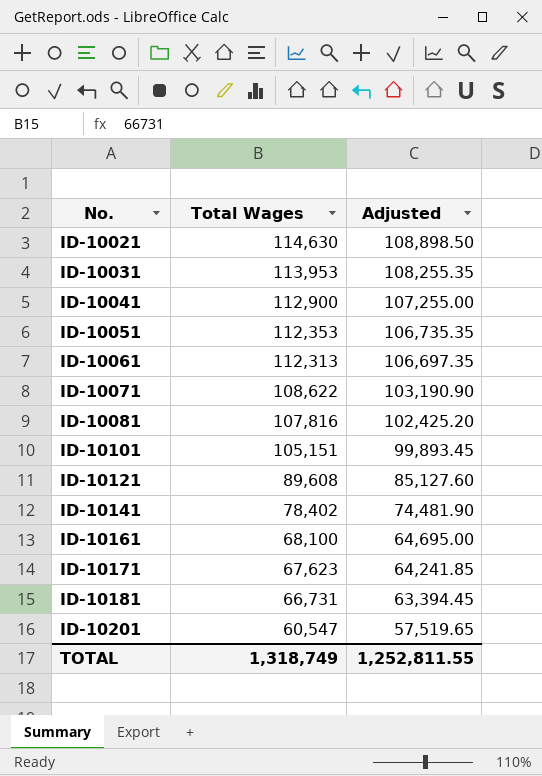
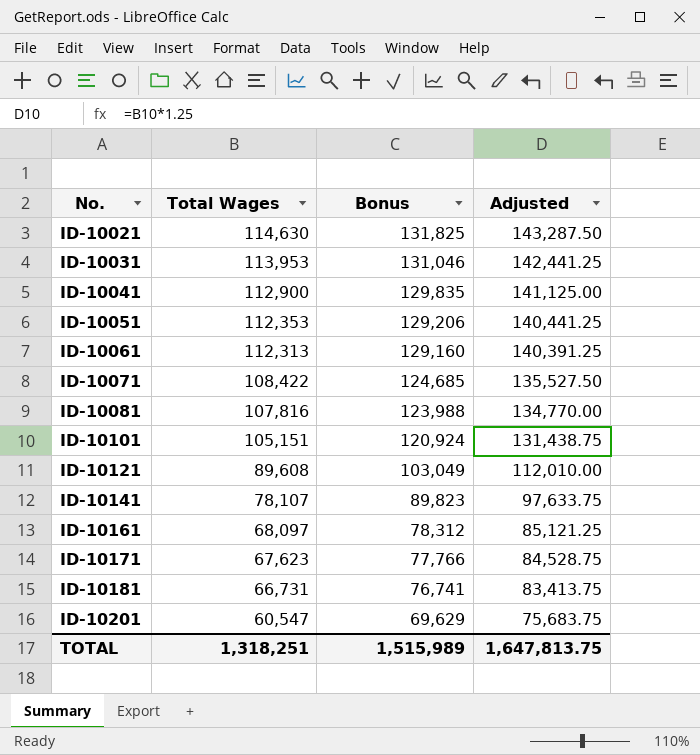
column Bonus | formula: none -> [Total Wages] * 1.15
column Adjusted | formula: [Total Wages] * 0.95 -> [Total Wages] * 1.25
ID-10071 | Total Wages: 108,622 -> 108,422
ID-10141 | Total Wages: 78,402 -> 78,107
ID-10161 | Total Wages: 68,100 -> 68,097
TOTAL | Total Wages: 1,318,749 -> 1,318,251
TOTAL | Adjusted: 1,252,811.55 -> 1,647,813.75

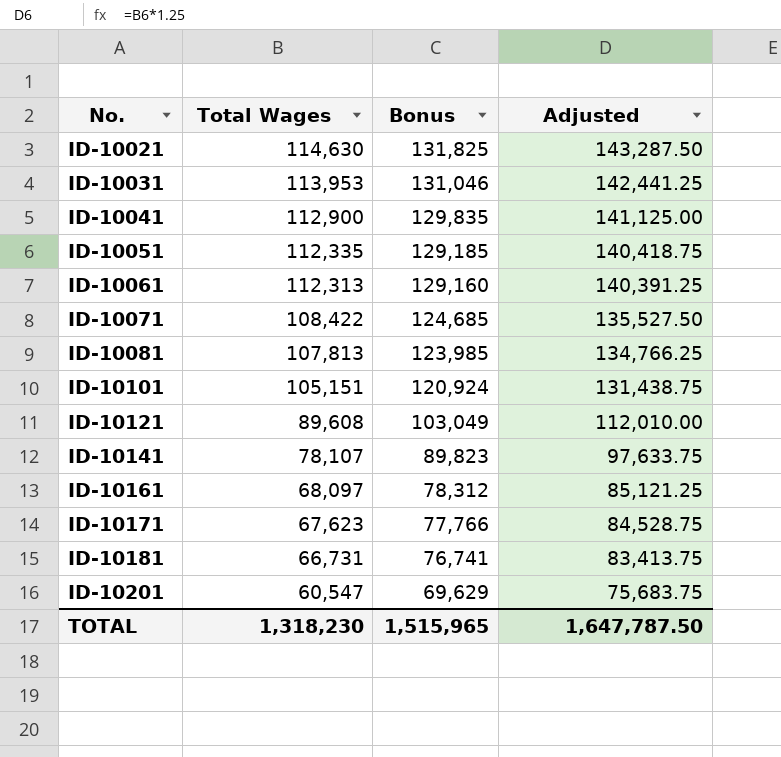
ID-10051 | Total Wages: 112,353 -> 112,335
ID-10051 | Bonus: 129,206 -> 129,185
ID-10051 | Adjusted: 140,441.25 -> 140,418.75
ID-10081 | Total Wages: 107,816 -> 107,813
ID-10081 | Bonus: 123,988 -> 123,985
ID-10081 | Adjusted: 134,770.00 -> 134,766.25
TOTAL | Total Wages: 1,318,251 -> 1,318,230
TOTAL | Bonus: 1,515,989 -> 1,515,965
TOTAL | Adjusted: 1,647,813.75 -> 1,647,787.50

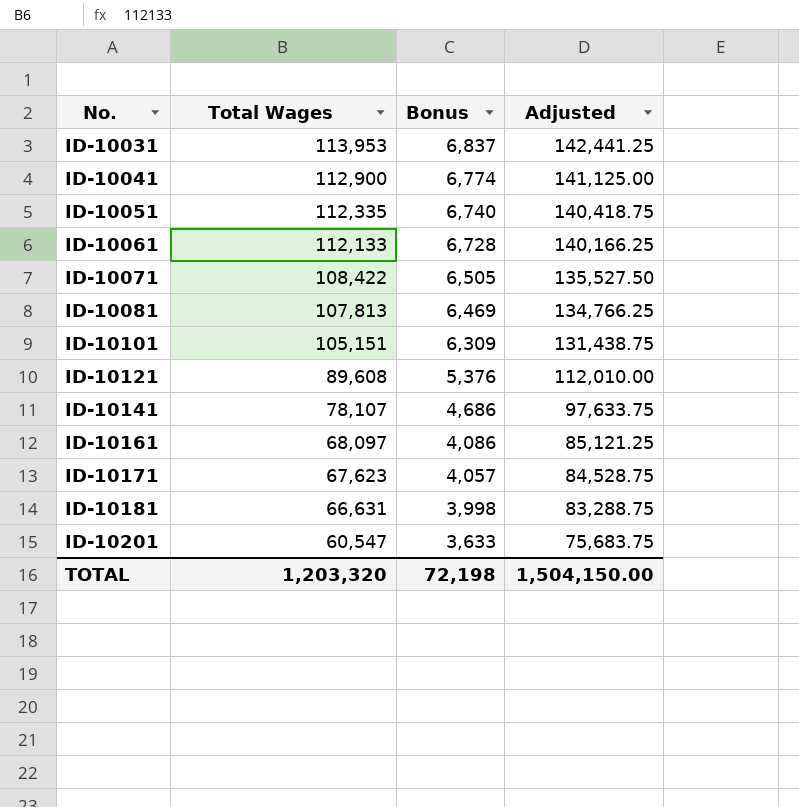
column Bonus | formula: [Total Wages] * 1.15 -> [Total Wages] * 0.06
row ID-10021: 114,630 | 131,825 | 143,287.50 -> none
ID-10061 | Total Wages: 112,313 -> 112,133
ID-10061 | Adjusted: 140,391.25 -> 140,166.25
ID-10181 | Total Wages: 66,731 -> 66,631
ID-10181 | Adjusted: 83,413.75 -> 83,288.75
TOTAL | Total Wages: 1,318,230 -> 1,203,320
TOTAL | Bonus: 1,515,965 -> 72,198
TOTAL | Adjusted: 1,647,787.50 -> 1,504,150.00

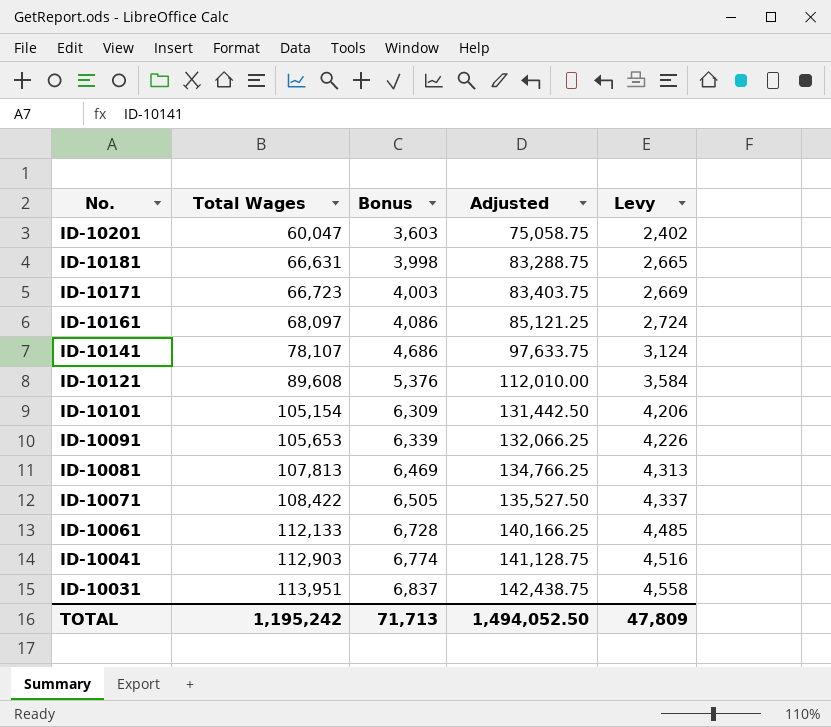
row order: No. ascending -> No. descending
column Levy | formula: none -> [Total Wages] * 0.04
row ID-10051: 112,335 | 6,740 | 140,418.75 -> none
ID-10201 | Total Wages: 60,547 -> 60,047
ID-10201 | Bonus: 3,633 -> 3,603
ID-10201 | Adjusted: 75,683.75 -> 75,058.75
ID-10171 | Total Wages: 67,623 -> 66,723
ID-10171 | Bonus: 4,057 -> 4,003
ID-10171 | Adjusted: 84,528.75 -> 83,403.75
ID-10101 | Total Wages: 105,151 -> 105,154
ID-10101 | Adjusted: 131,438.75 -> 131,442.50
row ID-10091: none -> 105,653 | 6,339 | 132,066.25 | 4,226
ID-10041 | Total Wages: 112,900 -> 112,903
ID-10041 | Adjusted: 141,125.00 -> 141,128.75
ID-10031 | Total Wages: 113,953 -> 113,951
ID-10031 | Adjusted: 142,441.25 -> 142,438.75
TOTAL | Total Wages: 1,203,320 -> 1,195,242
TOTAL | Bonus: 72,198 -> 71,713
TOTAL | Adjusted: 1,504,150.00 -> 1,494,052.50

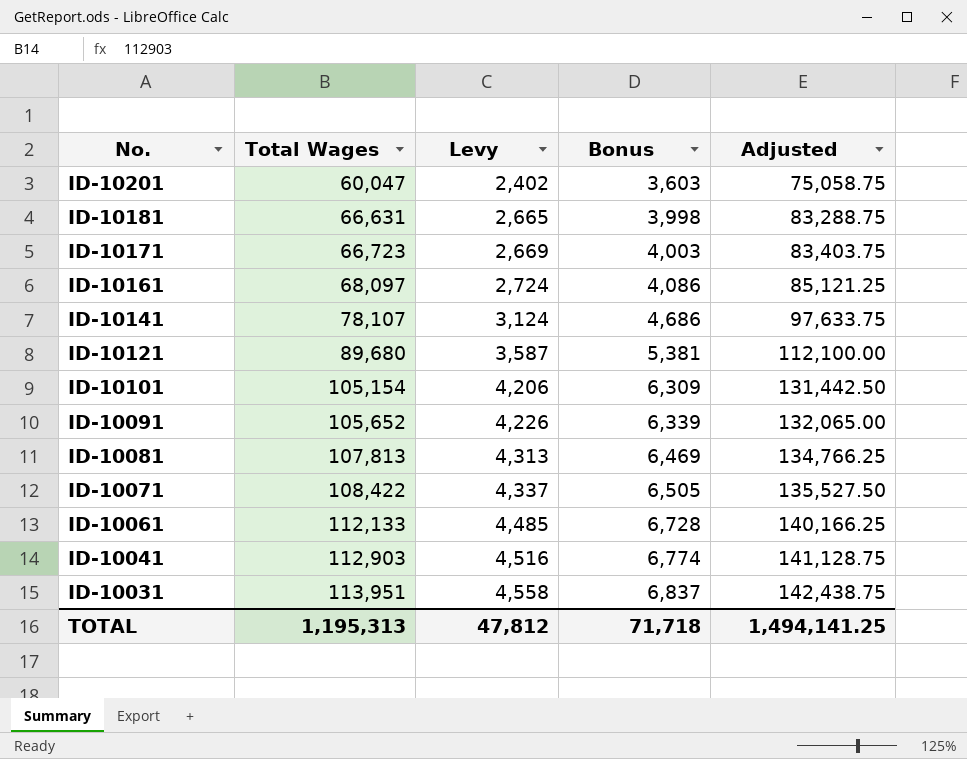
column Levy | position: 5 -> 3
ID-10121 | Total Wages: 89,608 -> 89,680
ID-10121 | Levy: 3,584 -> 3,587
ID-10121 | Bonus: 5,376 -> 5,381
ID-10121 | Adjusted: 112,010.00 -> 112,100.00
ID-10091 | Total Wages: 105,653 -> 105,652
ID-10091 | Adjusted: 132,066.25 -> 132,065.00
TOTAL | Total Wages: 1,195,242 -> 1,195,313
TOTAL | Levy: 47,809 -> 47,812
TOTAL | Bonus: 71,713 -> 71,718
TOTAL | Adjusted: 1,494,052.50 -> 1,494,141.25

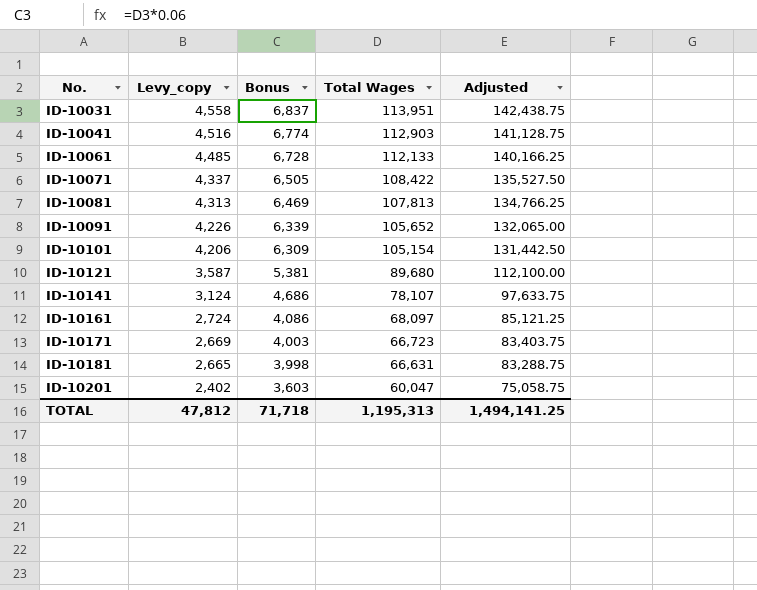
row order: No. descending -> No. ascending
column name: Levy -> Levy_copy
column Total Wages | position: 2 -> 4

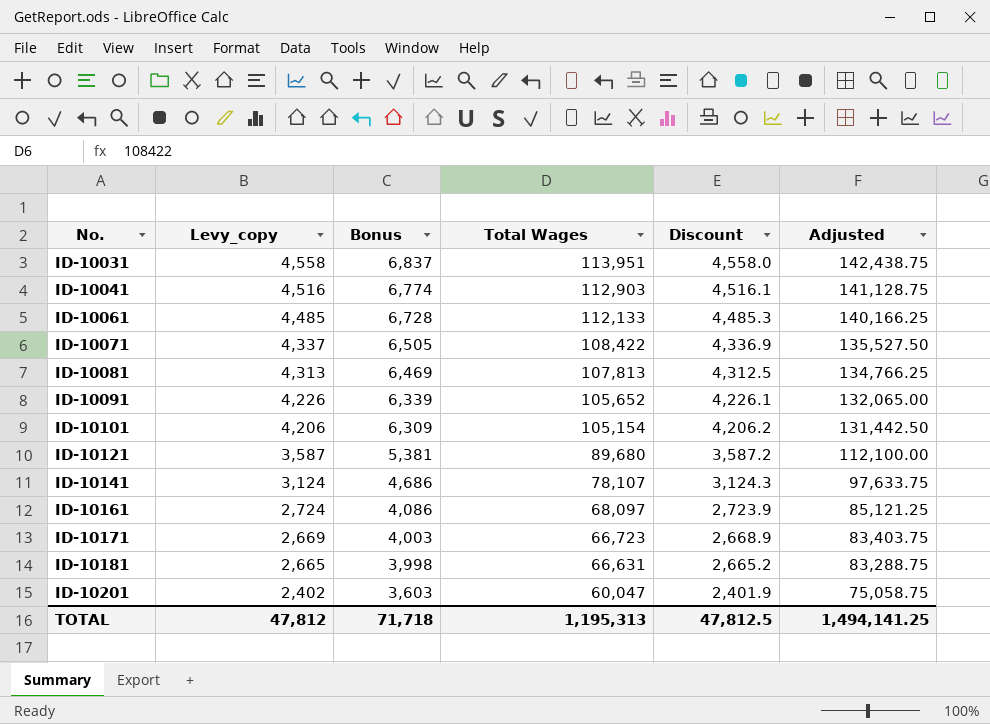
column Discount | formula: none -> [Total Wages] * 0.04

